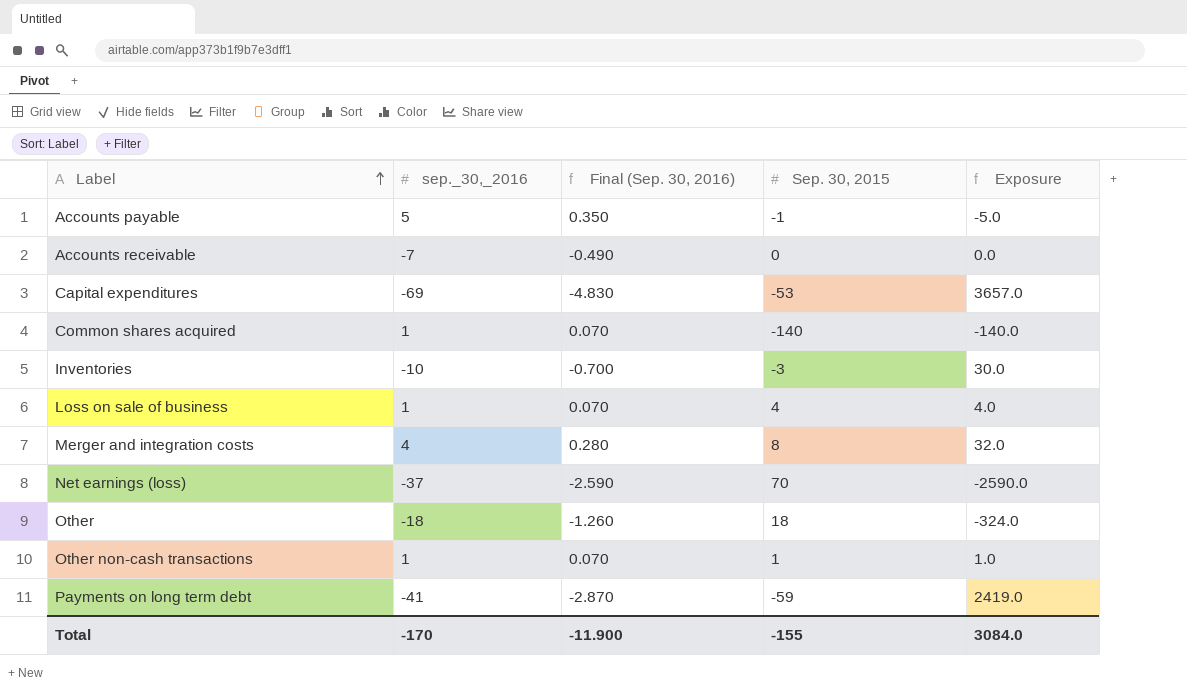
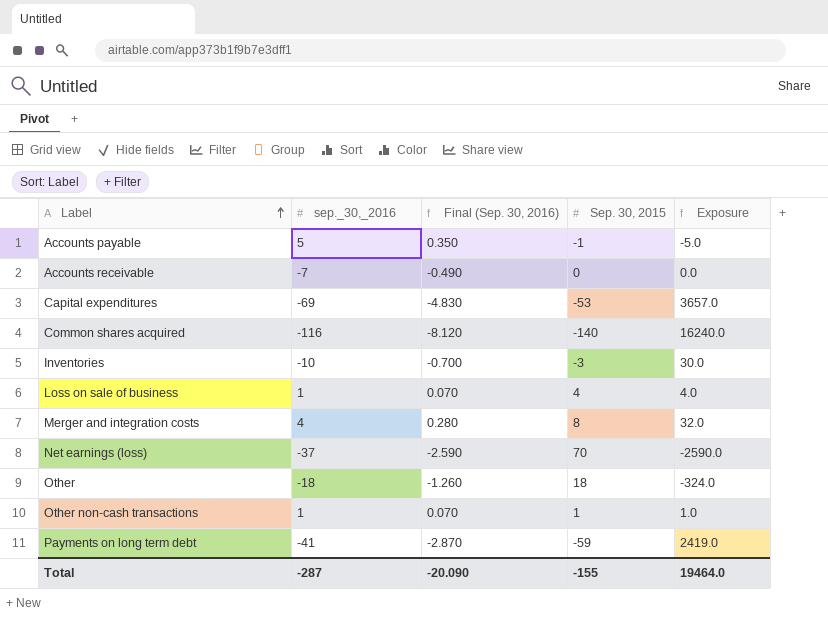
Common shares acquired | sep._30,_2016: 1 -> -116
Common shares acquired | Final (Sep. 30, 2016): 0.070 -> -8.120
Common shares acquired | Exposure: -140.0 -> 16240.0
Total | sep._30,_2016: -170 -> -287
Total | Final (Sep. 30, 2016): -11.900 -> -20.090
Total | Exposure: 3084.0 -> 19464.0

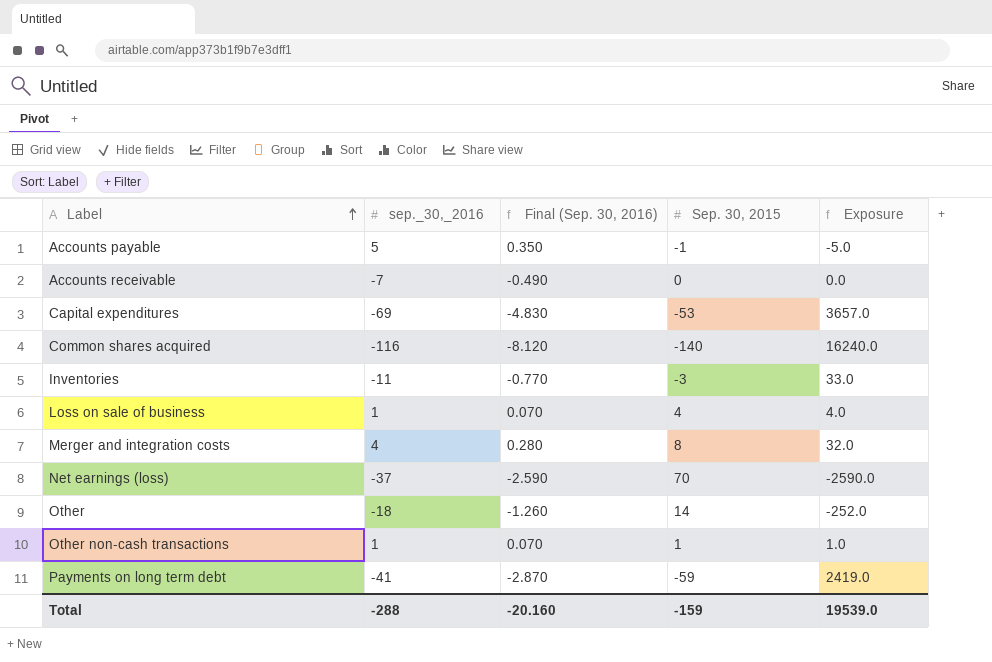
Inventories | sep._30,_2016: -10 -> -11
Inventories | Final (Sep. 30, 2016): -0.700 -> -0.770
Inventories | Exposure: 30.0 -> 33.0
Other | Sep. 30, 2015: 18 -> 14
Other | Exposure: -324.0 -> -252.0
Total | sep._30,_2016: -287 -> -288
Total | Final (Sep. 30, 2016): -20.090 -> -20.160
Total | Sep. 30, 2015: -155 -> -159
Total | Exposure: 19464.0 -> 19539.0

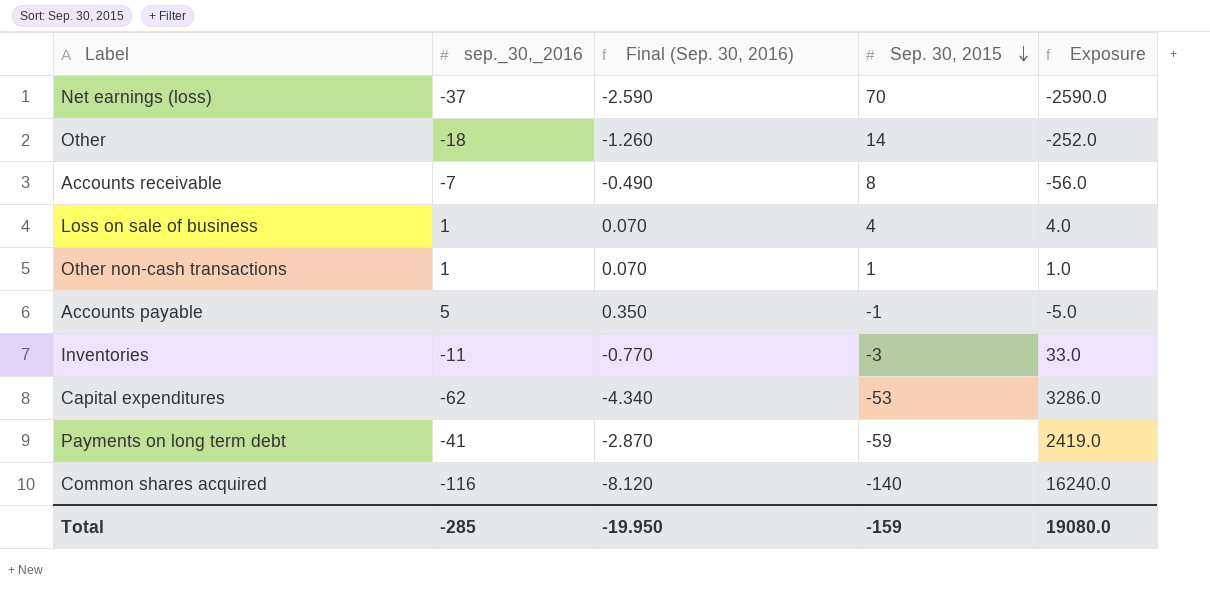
row order: Label ascending -> Sep. 30, 2015 descending
row Merger and integration costs: 4 | 0.280 | 8 | 32.0 -> none
Accounts receivable | Sep. 30, 2015: 0 -> 8
Accounts receivable | Exposure: 0.0 -> -56.0
Capital expenditures | sep._30,_2016: -69 -> -62
Capital expenditures | Final (Sep. 30, 2016): -4.830 -> -4.340
Capital expenditures | Exposure: 3657.0 -> 3286.0
Total | sep._30,_2016: -288 -> -285
Total | Final (Sep. 30, 2016): -20.160 -> -19.950
Total | Exposure: 19539.0 -> 19080.0

